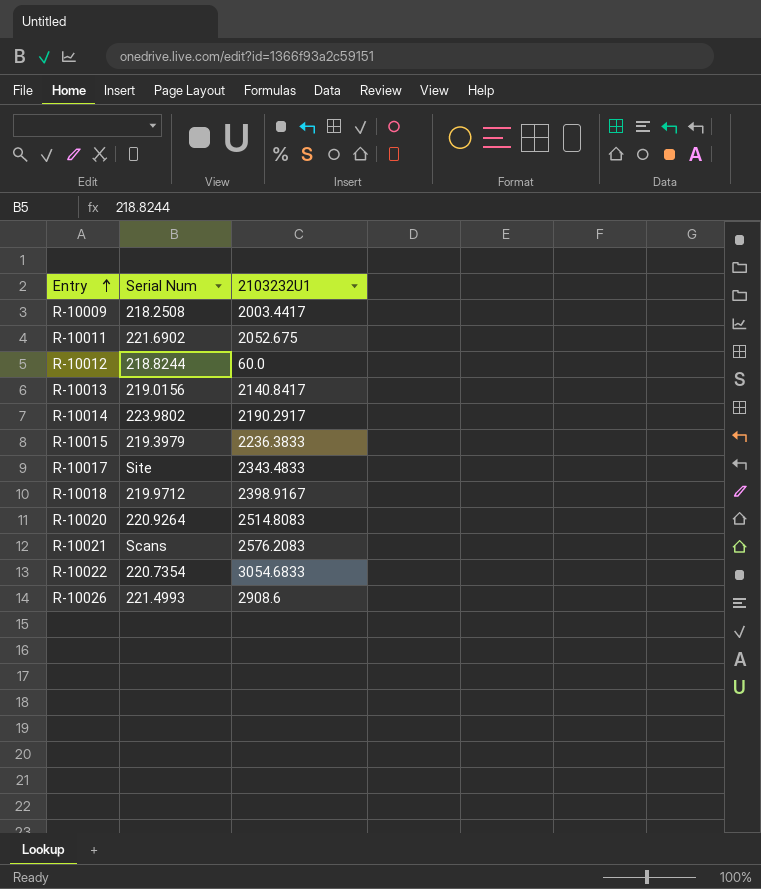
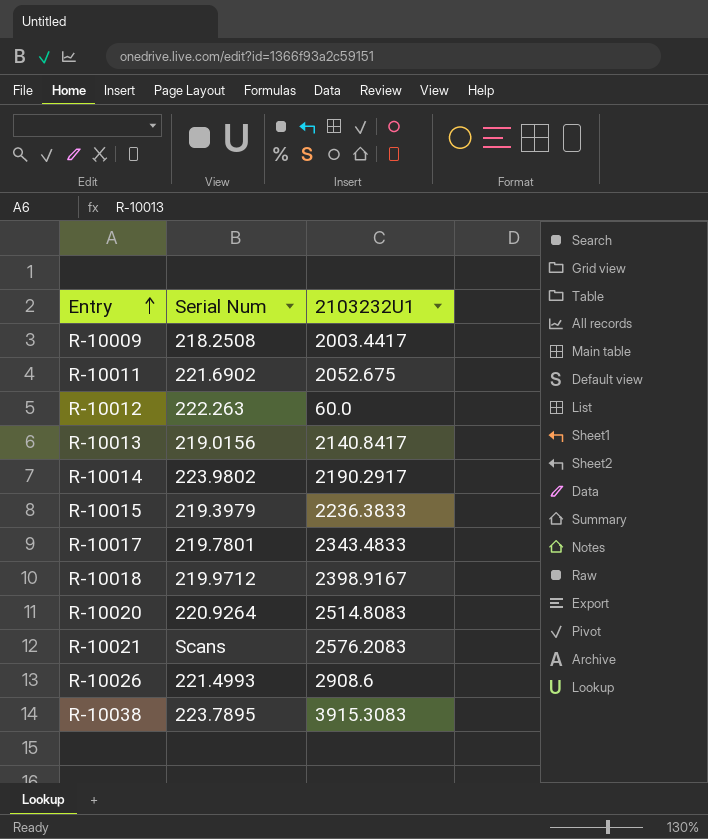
row R-10022: 220.7354 | 3054.6833 -> none
R-10012 | Serial Num: 218.8244 -> 222.263
R-10017 | Serial Num: Site -> 219.7801
row R-10038: none -> 223.7895 | 3915.3083

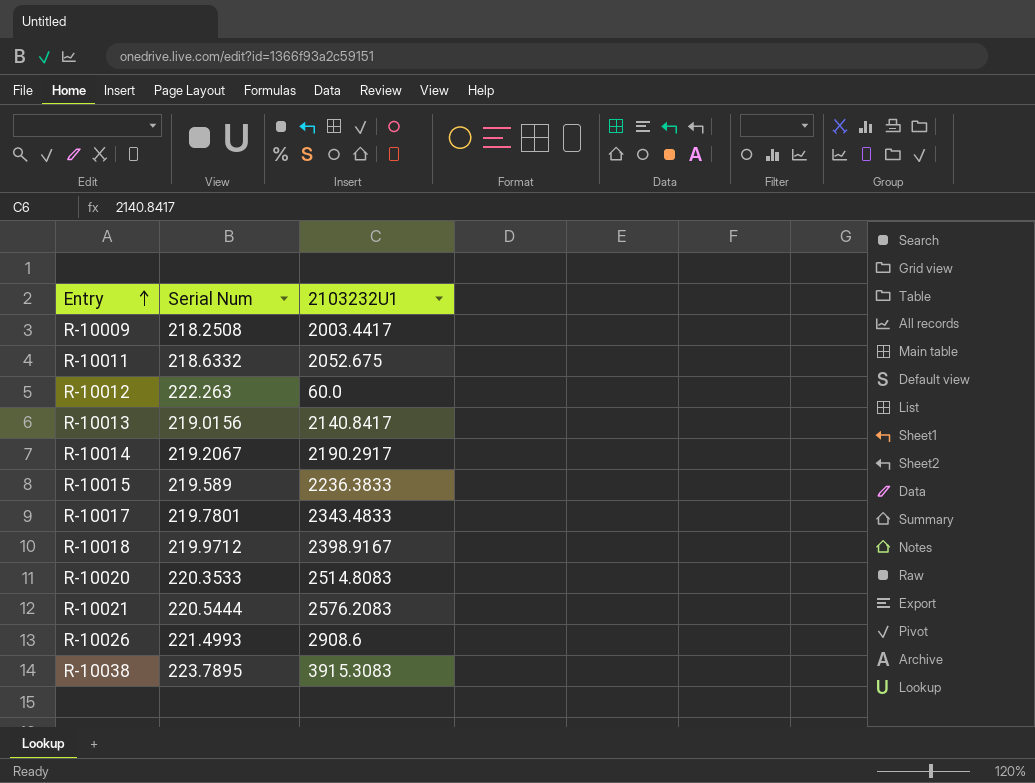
R-10011 | Serial Num: 221.6902 -> 218.6332
R-10014 | Serial Num: 223.9802 -> 219.2067
R-10015 | Serial Num: 219.3979 -> 219.589
R-10020 | Serial Num: 220.9264 -> 220.3533
R-10021 | Serial Num: Scans -> 220.5444

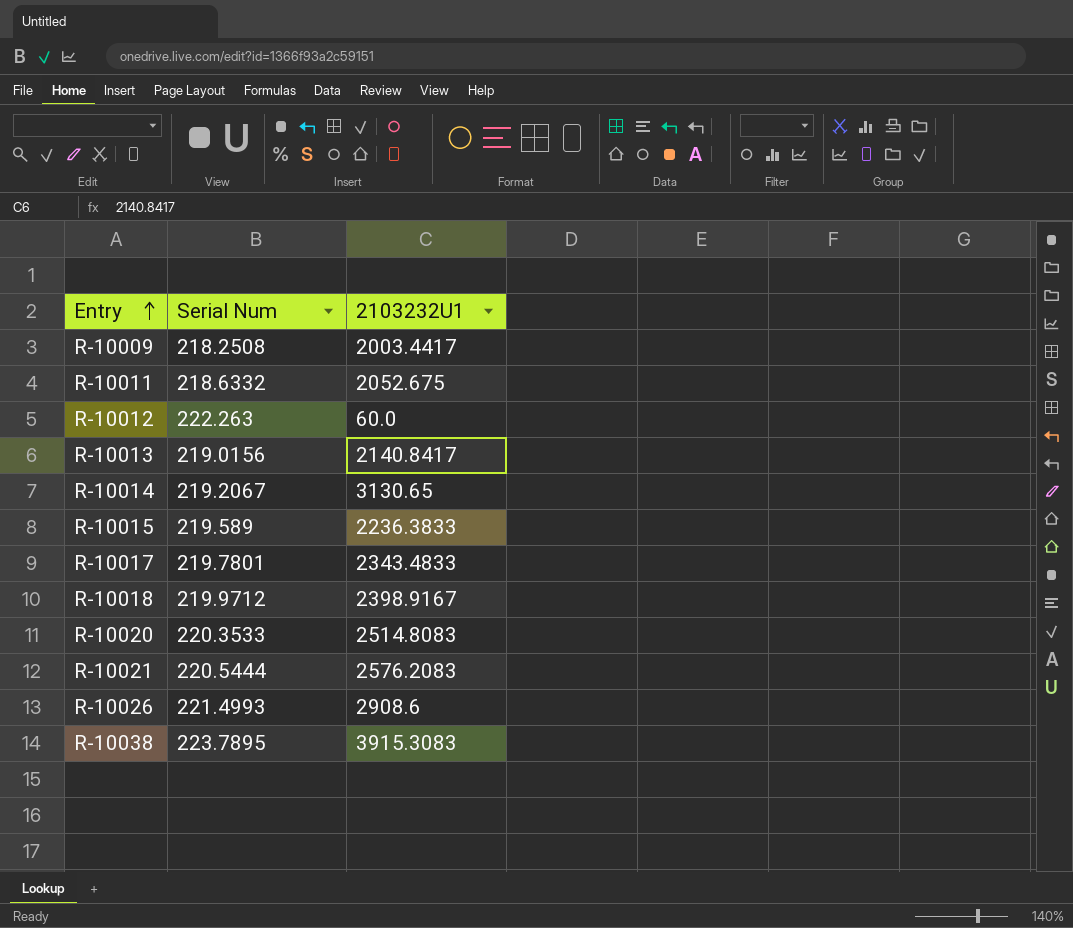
R-10014 | 2103232U1: 2190.2917 -> 3130.65

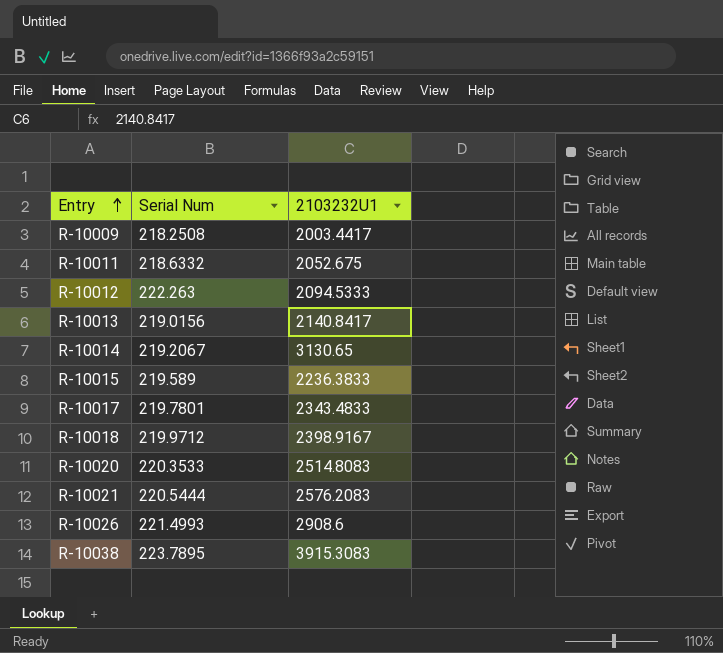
R-10012 | 2103232U1: 60.0 -> 2094.5333

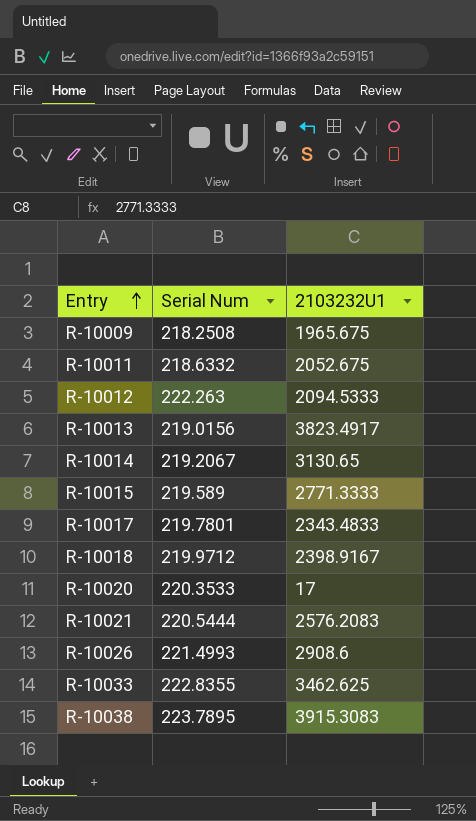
R-10009 | 2103232U1: 2003.4417 -> 1965.675
R-10013 | 2103232U1: 2140.8417 -> 3823.4917
R-10015 | 2103232U1: 2236.3833 -> 2771.3333
R-10020 | 2103232U1: 2514.8083 -> 17
row R-10033: none -> 222.8355 | 3462.625

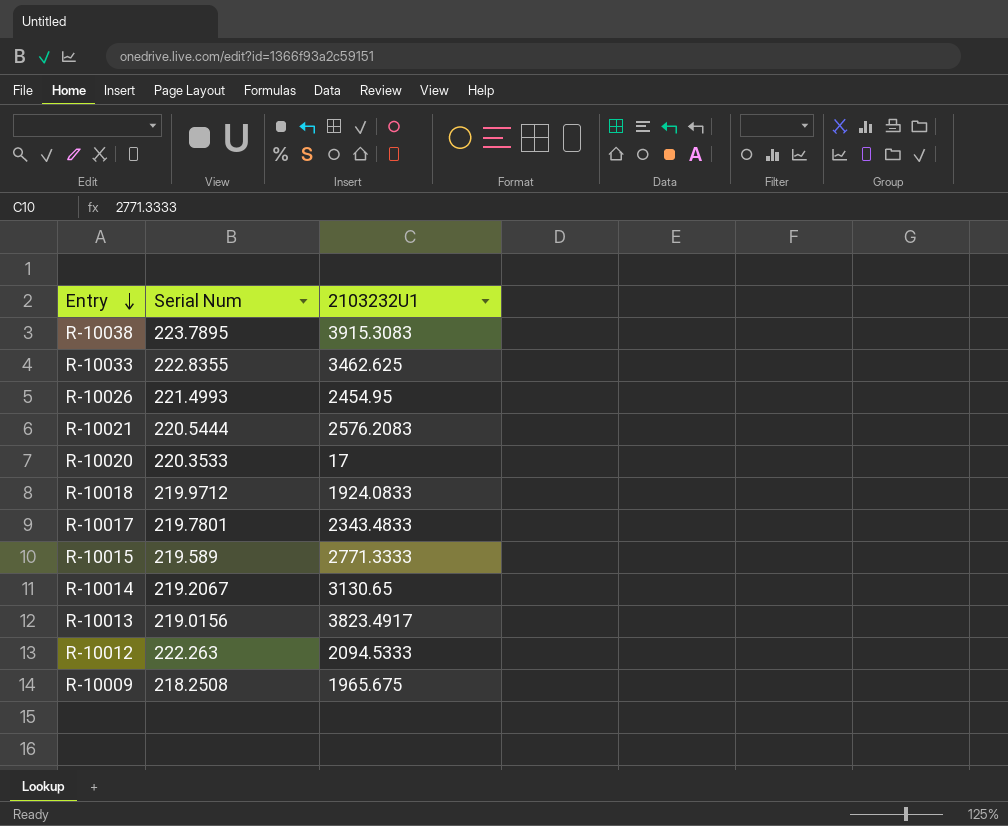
row order: Entry ascending -> Entry descending
row R-10011: 218.6332 | 2052.675 -> none
R-10026 | 2103232U1: 2908.6 -> 2454.95
R-10018 | 2103232U1: 2398.9167 -> 1924.0833

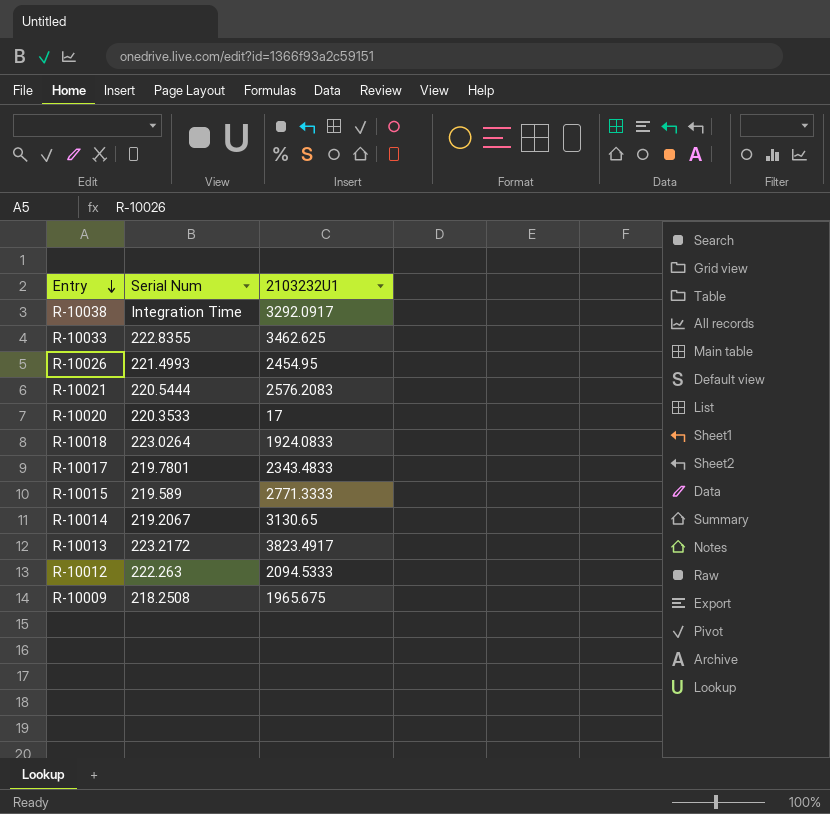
R-10038 | Serial Num: 223.7895 -> Integration Time
R-10038 | 2103232U1: 3915.3083 -> 3292.0917
R-10018 | Serial Num: 219.9712 -> 223.0264
R-10013 | Serial Num: 219.0156 -> 223.2172

